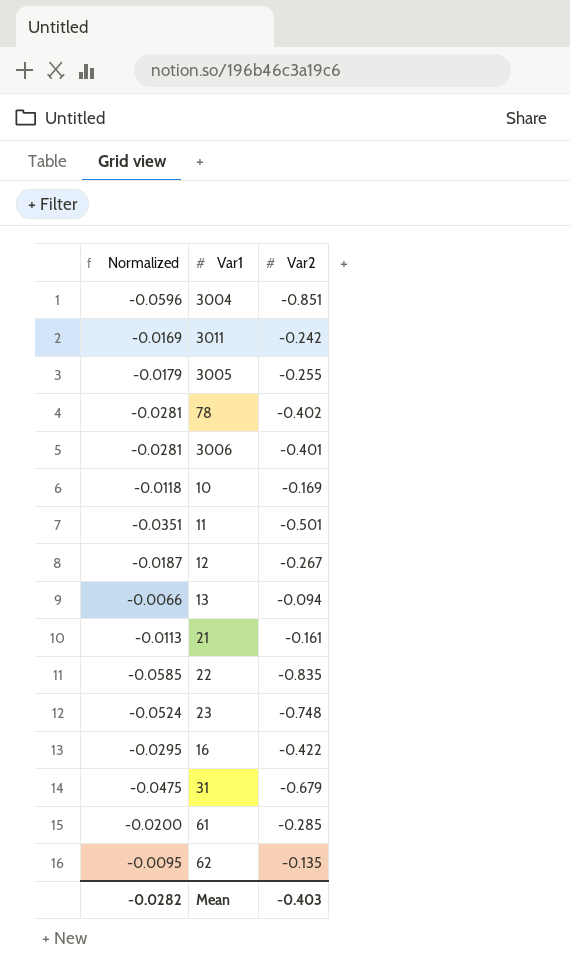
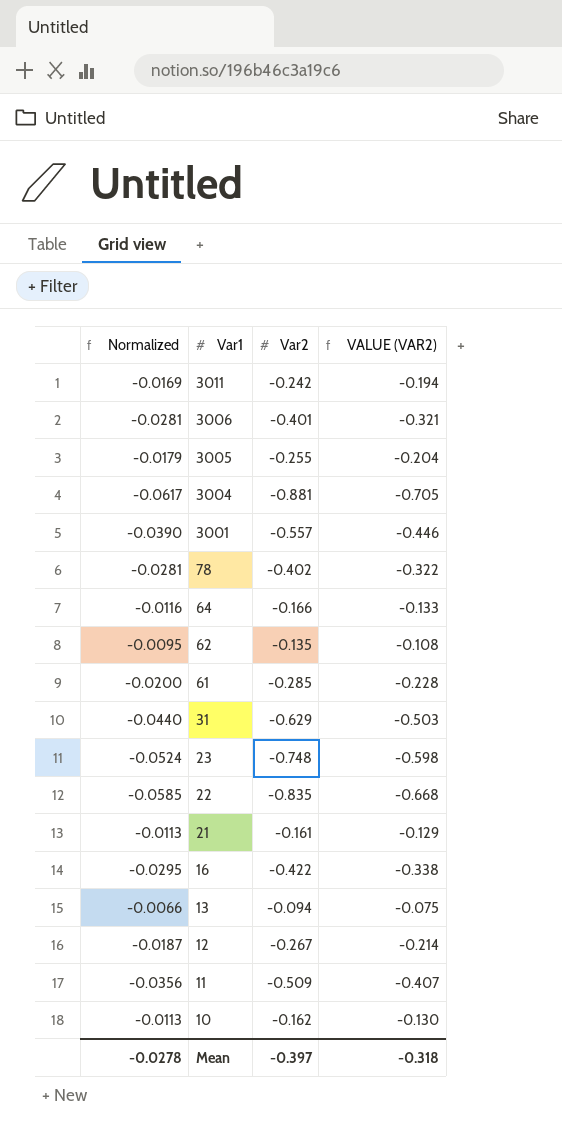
row order: none -> Var1 descending
column VALUE (VAR2) | formula: none -> [Var2] * 0.8
3004 | Normalized: -0.0596 -> -0.0617
3004 | Var2: -0.851 -> -0.881
row 3001: none -> -0.0390 | -0.557 | -0.446
row 64: none -> -0.0116 | -0.166 | -0.133
31 | Normalized: -0.0475 -> -0.0440
31 | Var2: -0.679 -> -0.629
11 | Normalized: -0.0351 -> -0.0356
11 | Var2: -0.501 -> -0.509
10 | Normalized: -0.0118 -> -0.0113
10 | Var2: -0.169 -> -0.162
Mean | Normalized: -0.0282 -> -0.0278
Mean | Var2: -0.403 -> -0.397

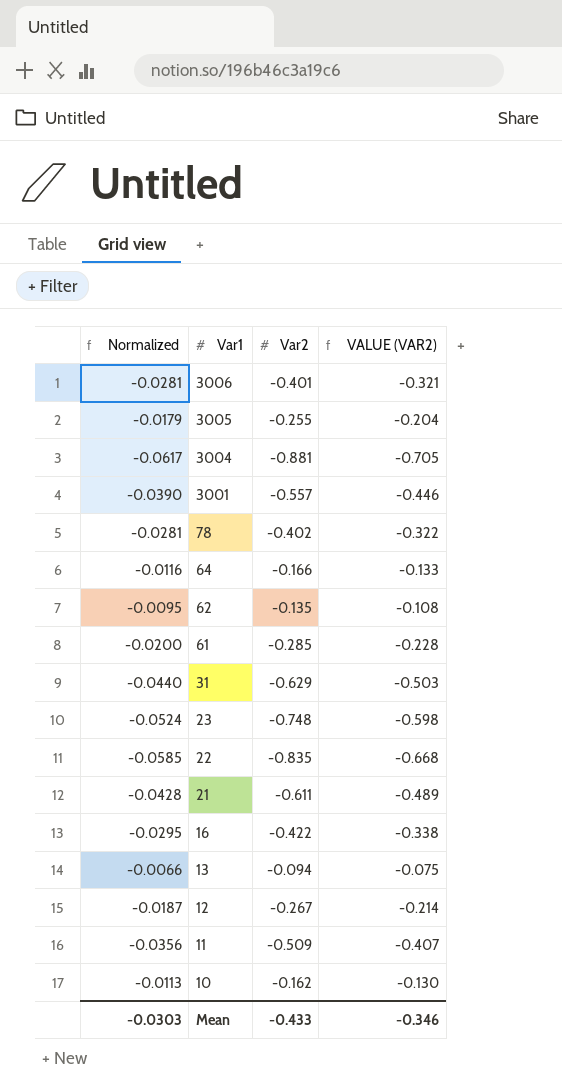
row 3011: -0.0169 | -0.242 | -0.194 -> none
21 | Normalized: -0.0113 -> -0.0428
21 | Var2: -0.161 -> -0.611
21 | VALUE (VAR2): -0.129 -> -0.489
Mean | Normalized: -0.0278 -> -0.0303
Mean | Var2: -0.397 -> -0.433
Mean | VALUE (VAR2): -0.318 -> -0.346

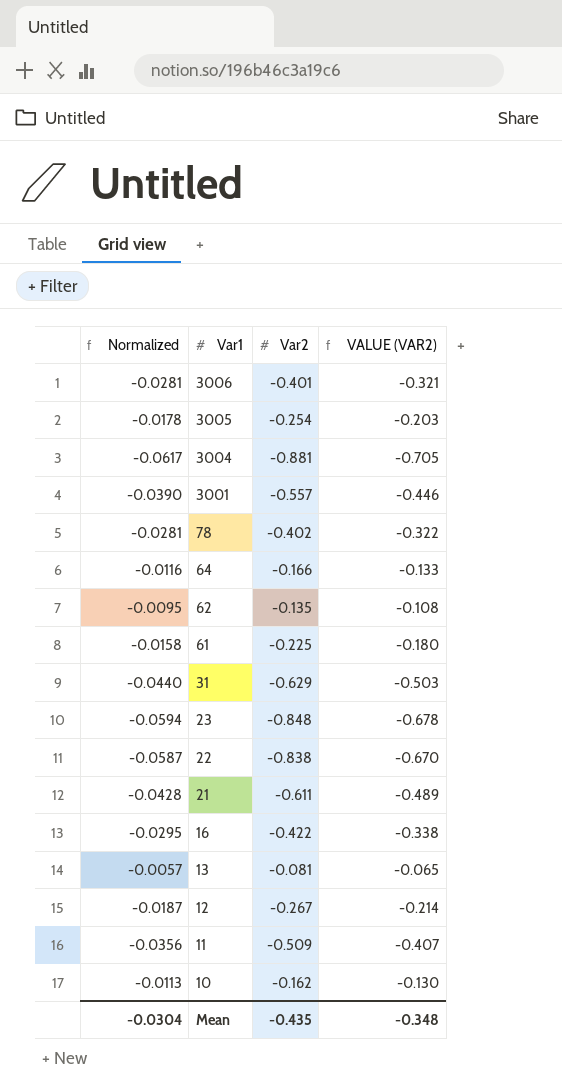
3005 | Normalized: -0.0179 -> -0.0178
3005 | Var2: -0.255 -> -0.254
3005 | VALUE (VAR2): -0.204 -> -0.203
61 | Normalized: -0.0200 -> -0.0158
61 | Var2: -0.285 -> -0.225
61 | VALUE (VAR2): -0.228 -> -0.180
23 | Normalized: -0.0524 -> -0.0594
23 | Var2: -0.748 -> -0.848
23 | VALUE (VAR2): -0.598 -> -0.678
22 | Normalized: -0.0585 -> -0.0587
22 | Var2: -0.835 -> -0.838
22 | VALUE (VAR2): -0.668 -> -0.670
13 | Normalized: -0.0066 -> -0.0057
13 | Var2: -0.094 -> -0.081
13 | VALUE (VAR2): -0.075 -> -0.065
Mean | Normalized: -0.0303 -> -0.0304
Mean | Var2: -0.433 -> -0.435
Mean | VALUE (VAR2): -0.346 -> -0.348

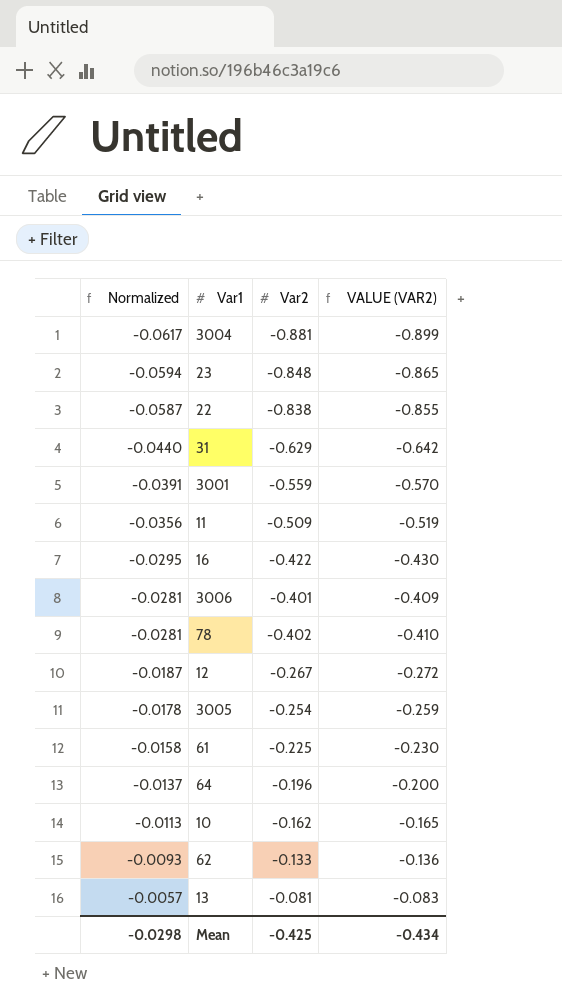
row order: Var1 descending -> Normalized ascending
column VALUE (VAR2) | formula: [Var2] * 0.8 -> [Var2] * 1.02
row 21: -0.0428 | -0.611 | -0.489 -> none
3001 | Normalized: -0.0390 -> -0.0391
3001 | Var2: -0.557 -> -0.559
64 | Normalized: -0.0116 -> -0.0137
64 | Var2: -0.166 -> -0.196
62 | Normalized: -0.0095 -> -0.0093
62 | Var2: -0.135 -> -0.133
Mean | Normalized: -0.0304 -> -0.0298
Mean | Var2: -0.435 -> -0.425
Mean | VALUE (VAR2): -0.348 -> -0.434

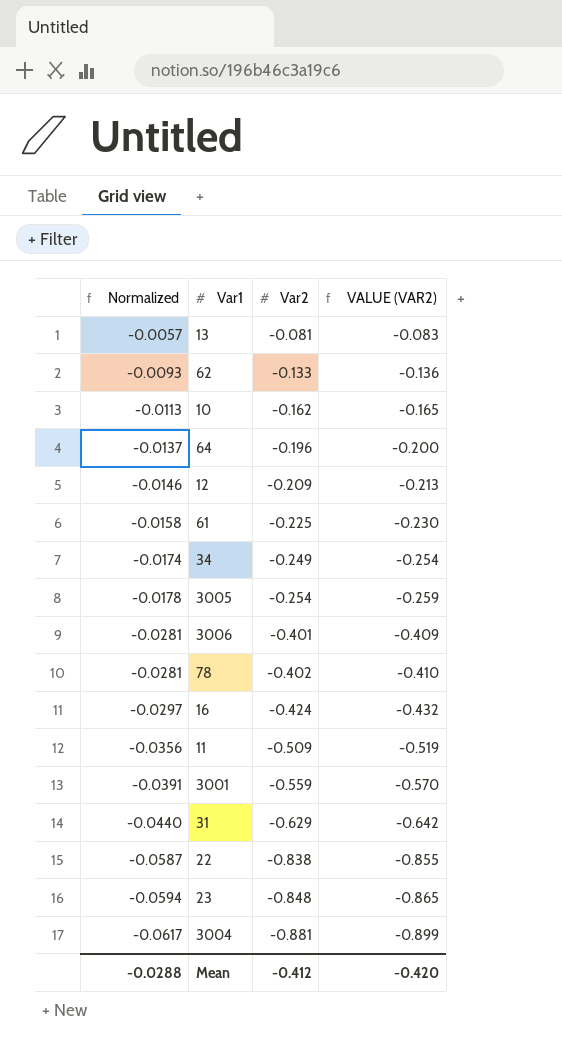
row order: Normalized ascending -> Normalized descending
12 | Normalized: -0.0187 -> -0.0146
12 | Var2: -0.267 -> -0.209
12 | VALUE (VAR2): -0.272 -> -0.213
row 34: none -> -0.0174 | -0.249 | -0.254
16 | Normalized: -0.0295 -> -0.0297
16 | Var2: -0.422 -> -0.424
16 | VALUE (VAR2): -0.430 -> -0.432
Mean | Normalized: -0.0298 -> -0.0288
Mean | Var2: -0.425 -> -0.412
Mean | VALUE (VAR2): -0.434 -> -0.420

